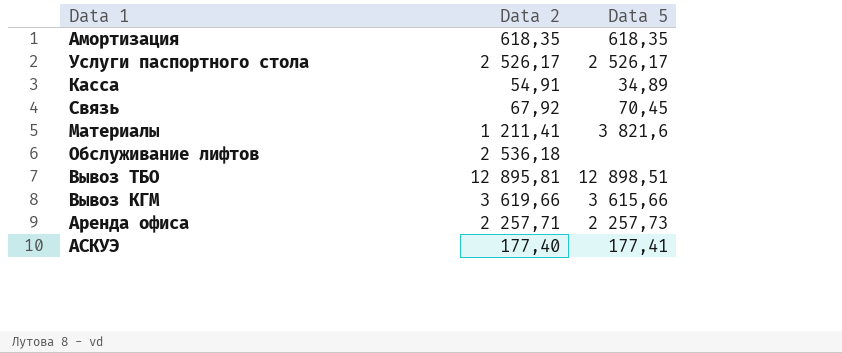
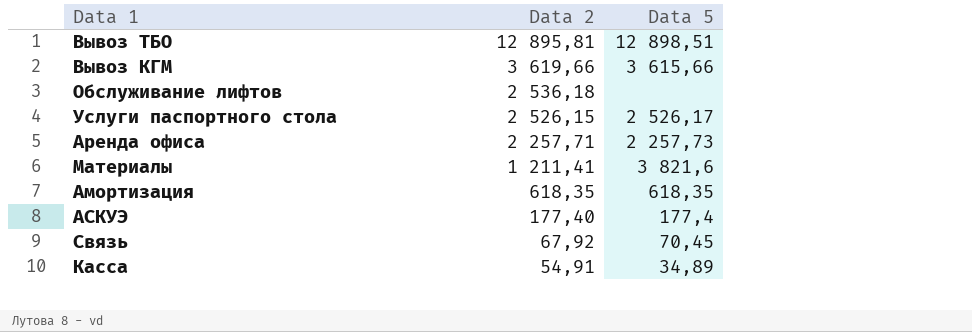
row order: none -> Data 2 descending
Услуги паспортного стола | Data 2: 2 526,17 -> 2 526,15
АСКУЭ | Data 5: 177,41 -> 177,4

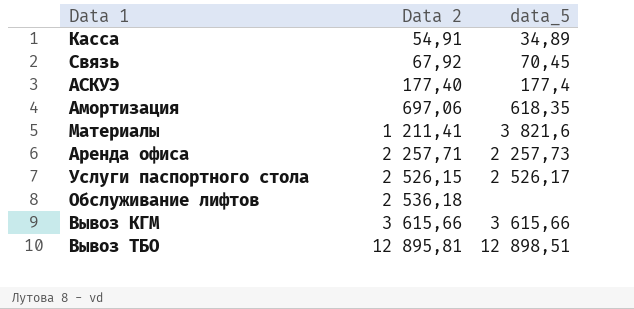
row order: Data 2 descending -> Data 2 ascending
column name: Data 5 -> data_5
Амортизация | Data 2: 618,35 -> 697,06
Вывоз КГМ | Data 2: 3 619,66 -> 3 615,66

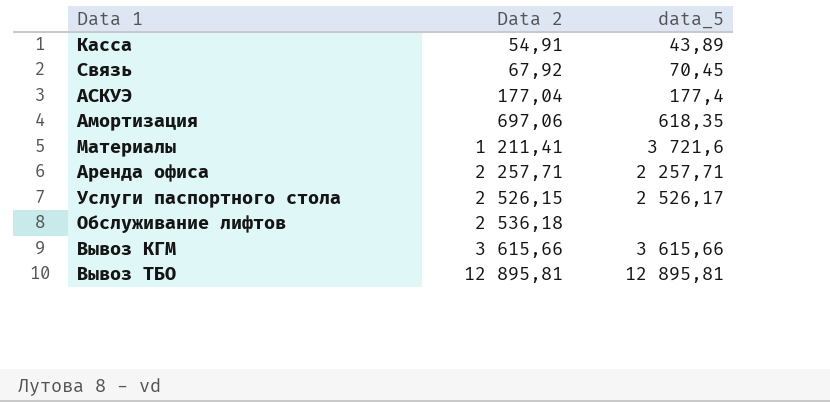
Касса | data_5: 34,89 -> 43,89
АСКУЭ | Data 2: 177,40 -> 177,04
Материалы | data_5: 3 821,6 -> 3 721,6
Аренда офиса | data_5: 2 257,73 -> 2 257,71
Вывоз ТБО | data_5: 12 898,51 -> 12 895,81

